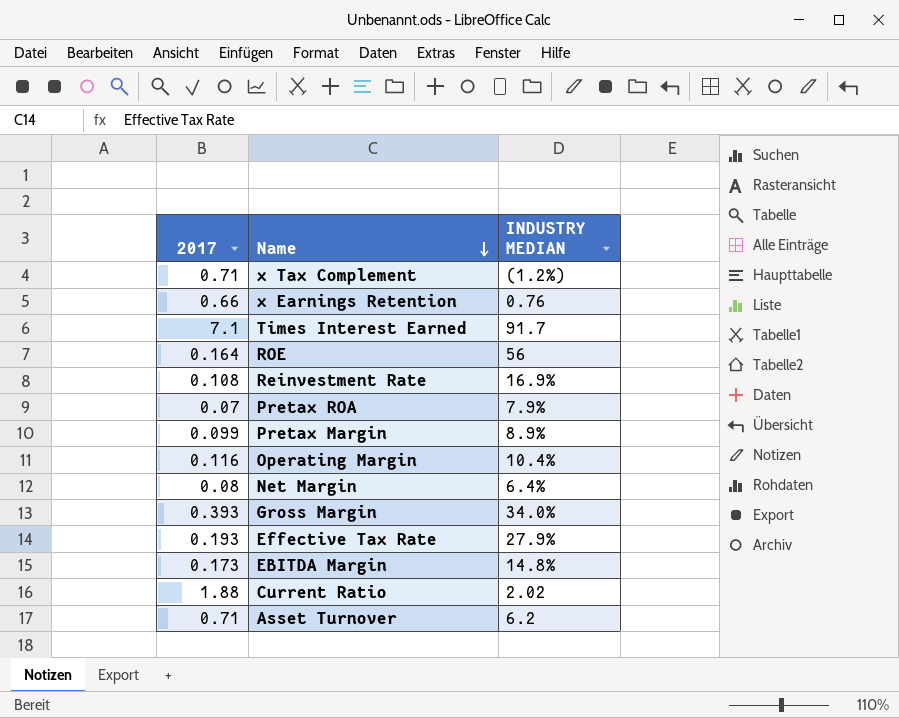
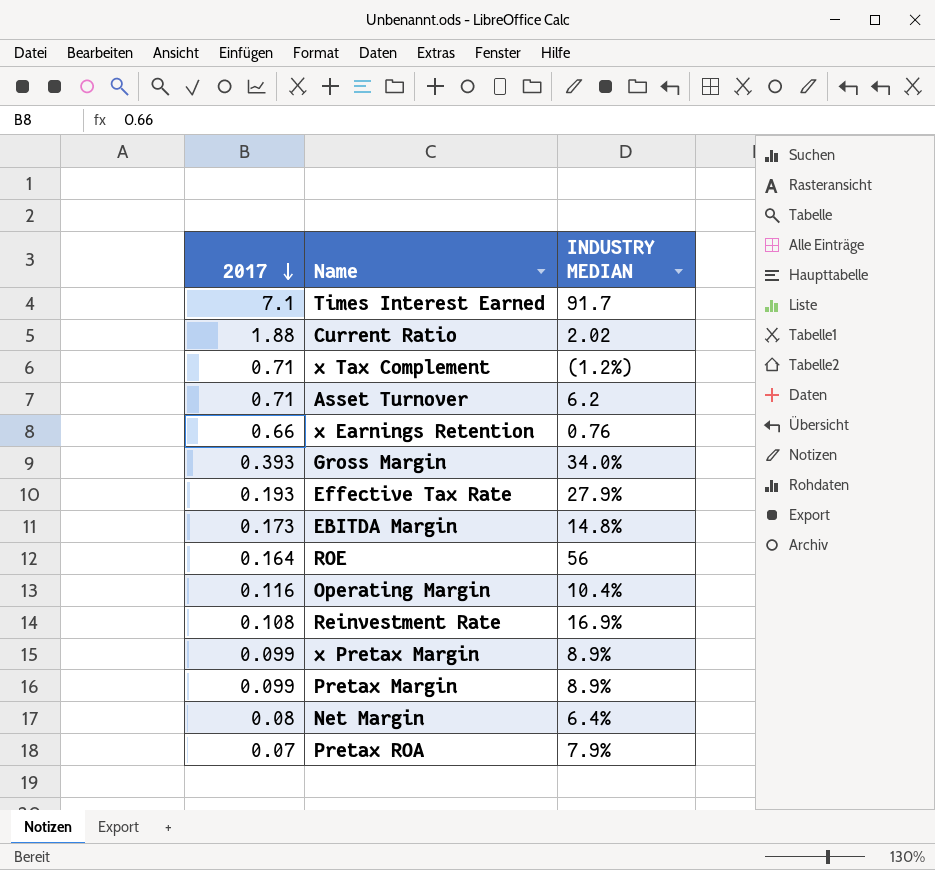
row order: Name descending -> 2017 descending
row x Pretax Margin: none -> 0.099 | 8.9%

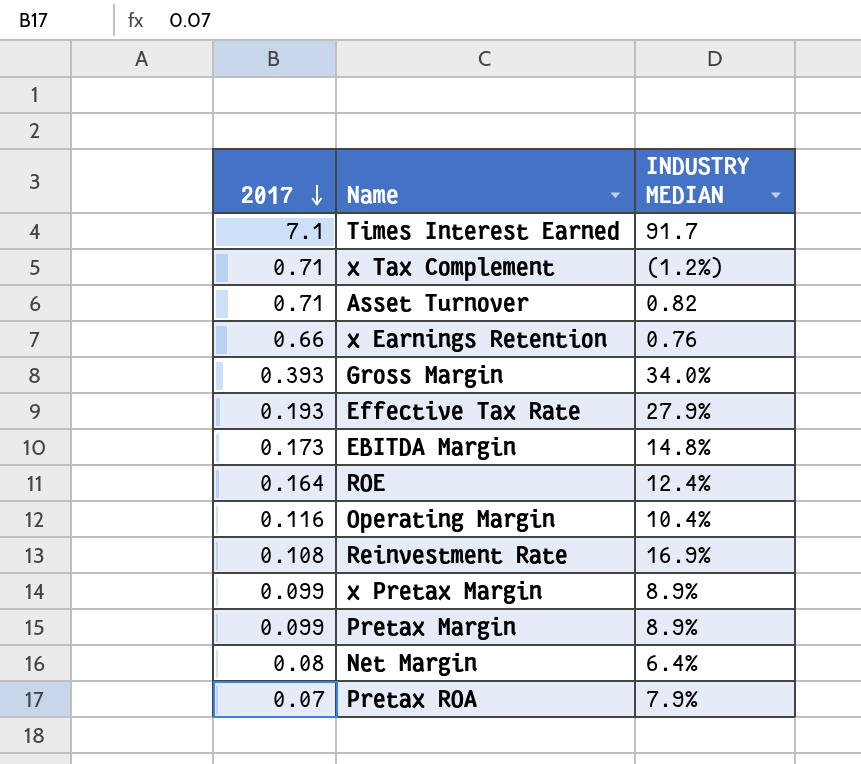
row Current Ratio: 1.88 | 2.02 -> none
Asset Turnover | INDUSTRY MEDIAN: 6.2 -> 0.82
ROE | INDUSTRY MEDIAN: 56 -> 12.4%

